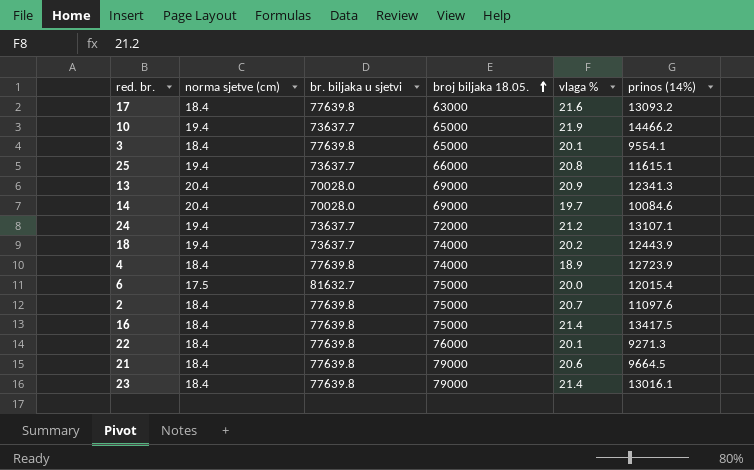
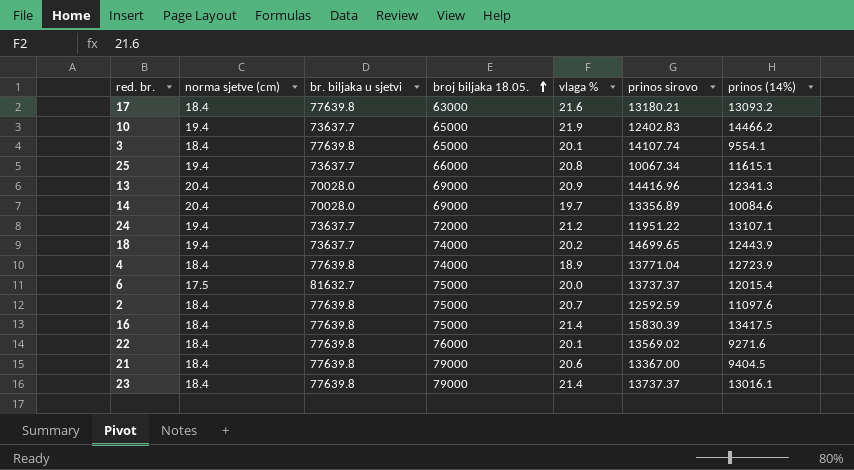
column prinos sirovo | position: none -> 6
22 | prinos (14%): 9271.3 -> 9271.6
21 | prinos (14%): 9664.5 -> 9404.5

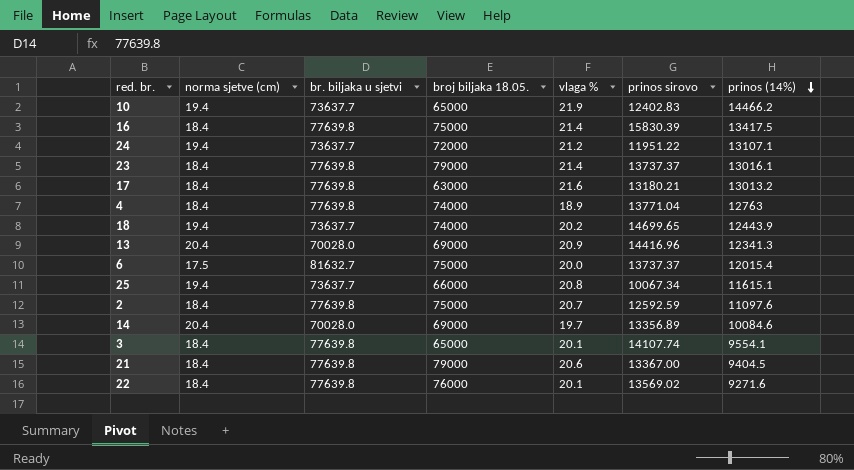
row order: broj biljaka 18.05. ascending -> prinos (14%) descending
17 | prinos (14%): 13093.2 -> 13013.2
4 | prinos (14%): 12723.9 -> 12763

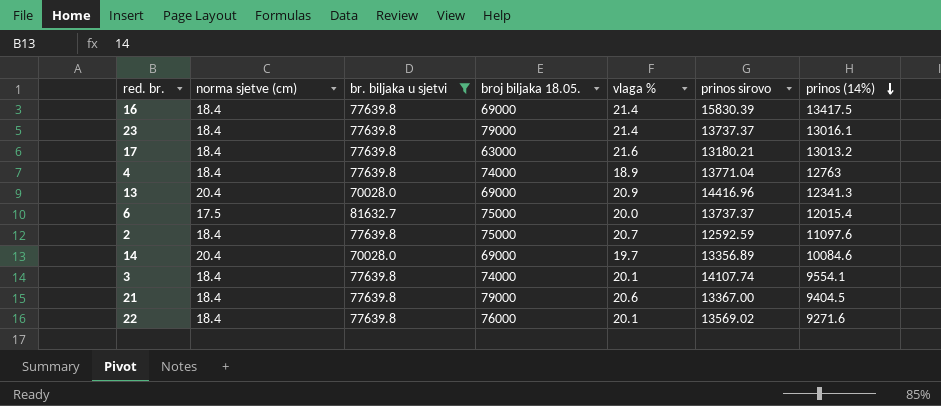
filter: none -> br. biljaka u sjetvi != 73637.7
16 | broj biljaka 18.05.: 75000 -> 69000
3 | broj biljaka 18.05.: 65000 -> 74000

